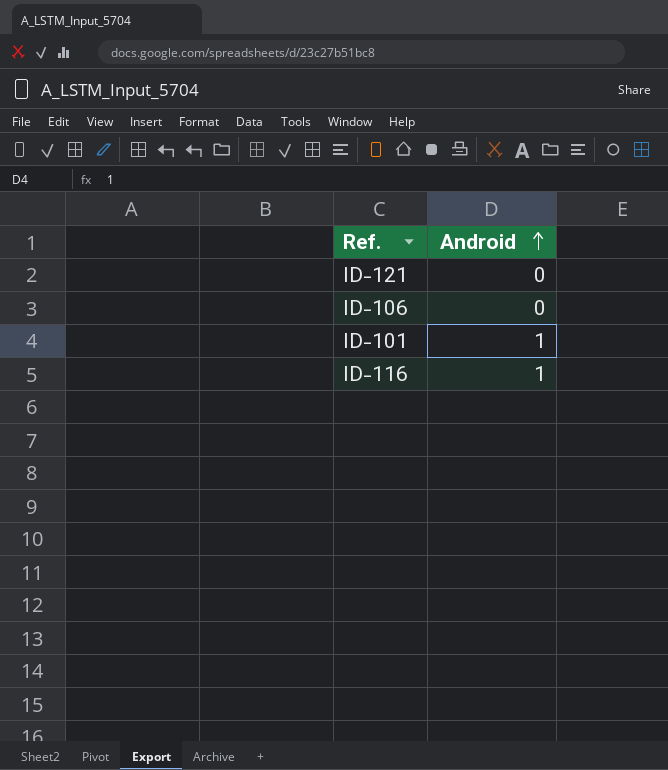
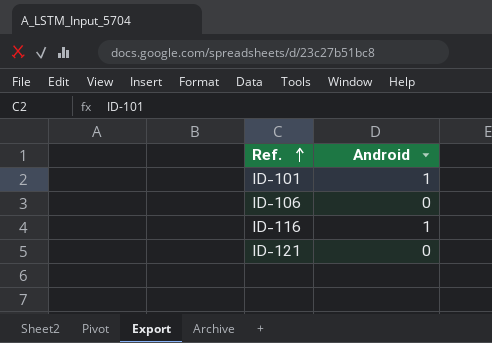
row order: Android ascending -> Ref. ascending

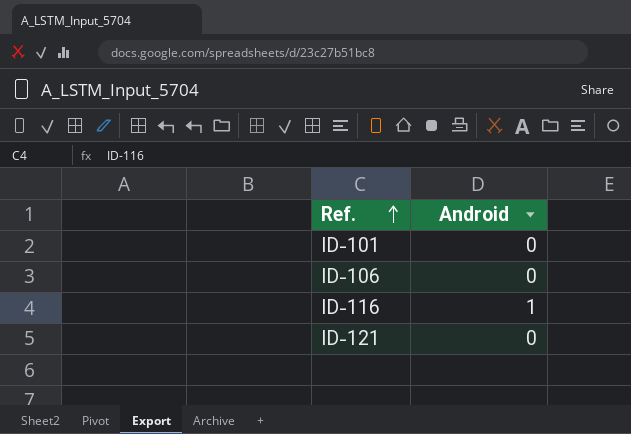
ID-101 | Android: 1 -> 0

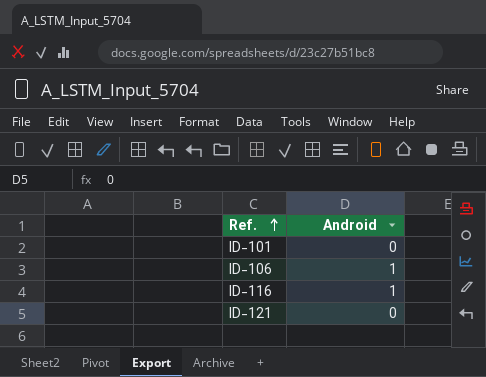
ID-106 | Android: 0 -> 1

